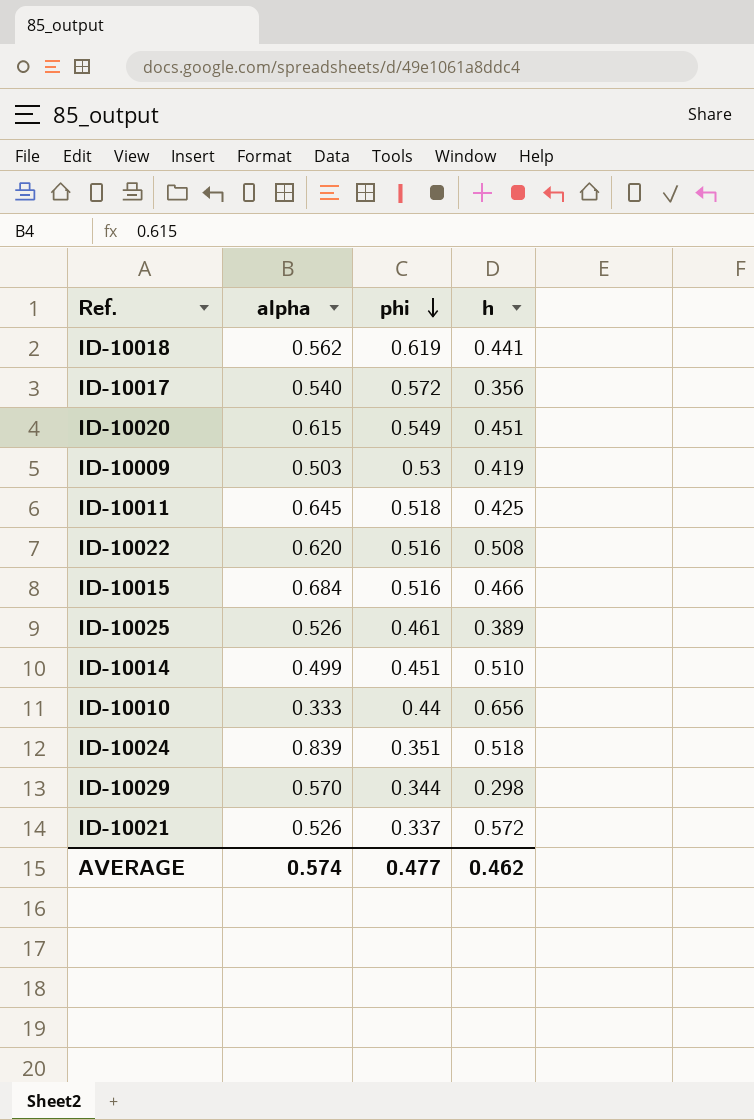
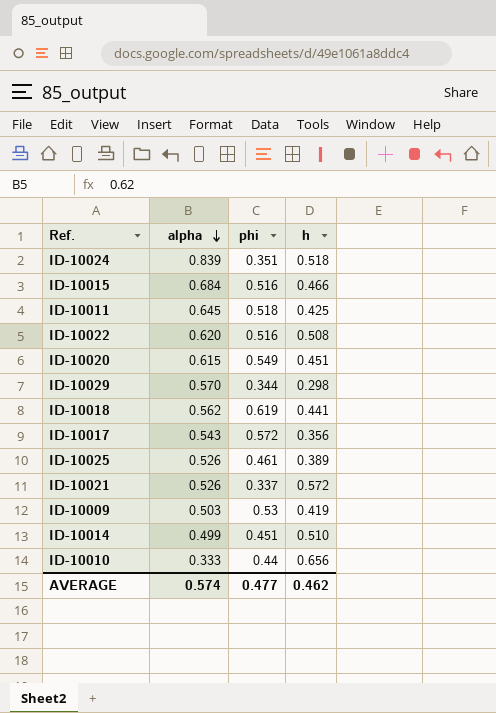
row order: phi descending -> alpha descending
ID-10017 | alpha: 0.540 -> 0.543

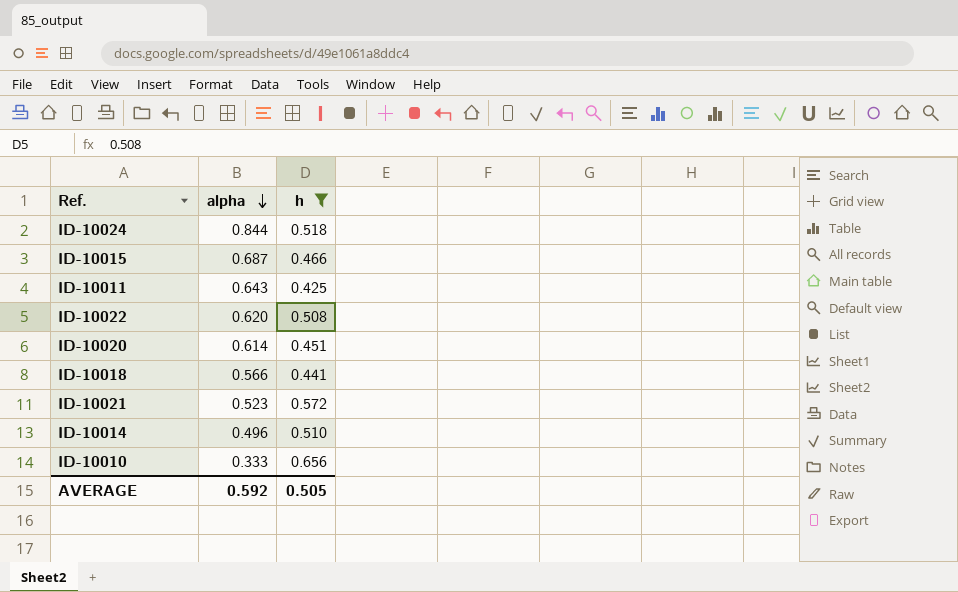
filter: none -> h >= 0.425
column phi | position: 3 -> none
ID-10024 | alpha: 0.839 -> 0.844
ID-10015 | alpha: 0.684 -> 0.687
ID-10011 | alpha: 0.645 -> 0.643
ID-10020 | alpha: 0.615 -> 0.614
ID-10018 | alpha: 0.562 -> 0.566
ID-10021 | alpha: 0.526 -> 0.523
ID-10014 | alpha: 0.499 -> 0.496
AVERAGE | alpha: 0.574 -> 0.592
AVERAGE | h: 0.462 -> 0.505

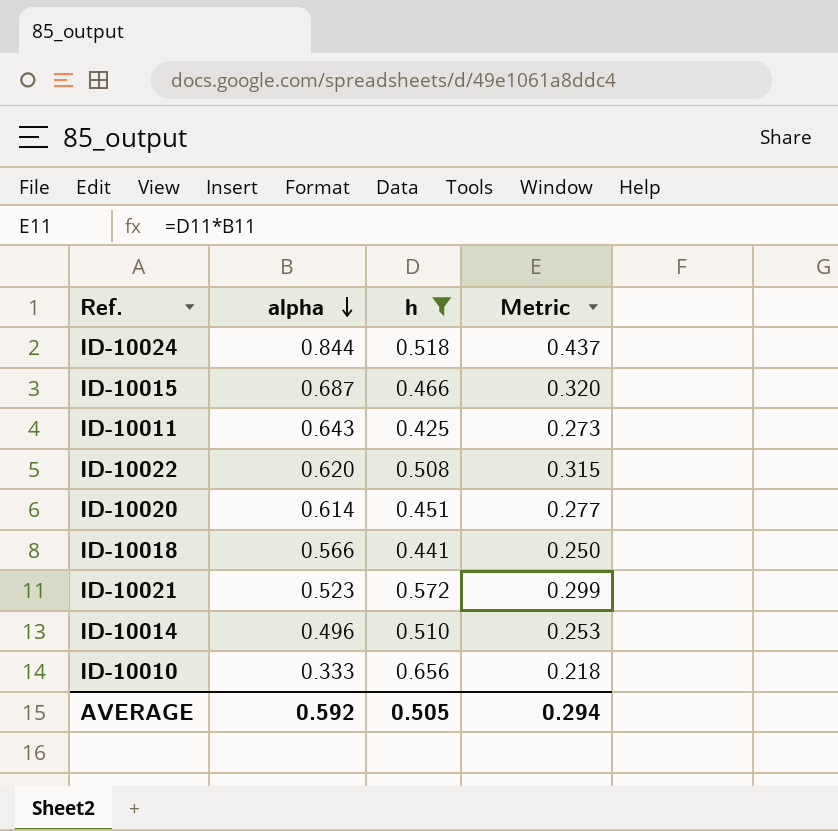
column Metric | formula: none -> [alpha] * [h]

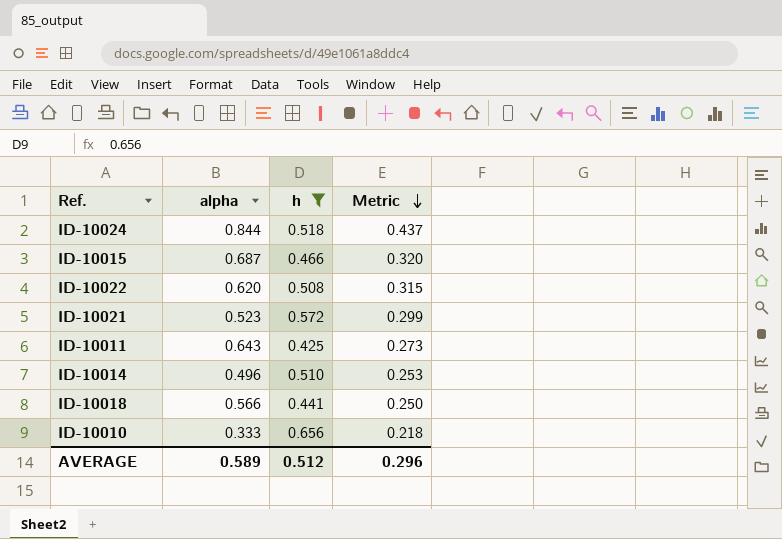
row order: alpha descending -> Metric descending
row ID-10020: 0.614 | 0.451 | 0.277 -> none
AVERAGE | alpha: 0.592 -> 0.589
AVERAGE | h: 0.505 -> 0.512
AVERAGE | Metric: 0.294 -> 0.296

